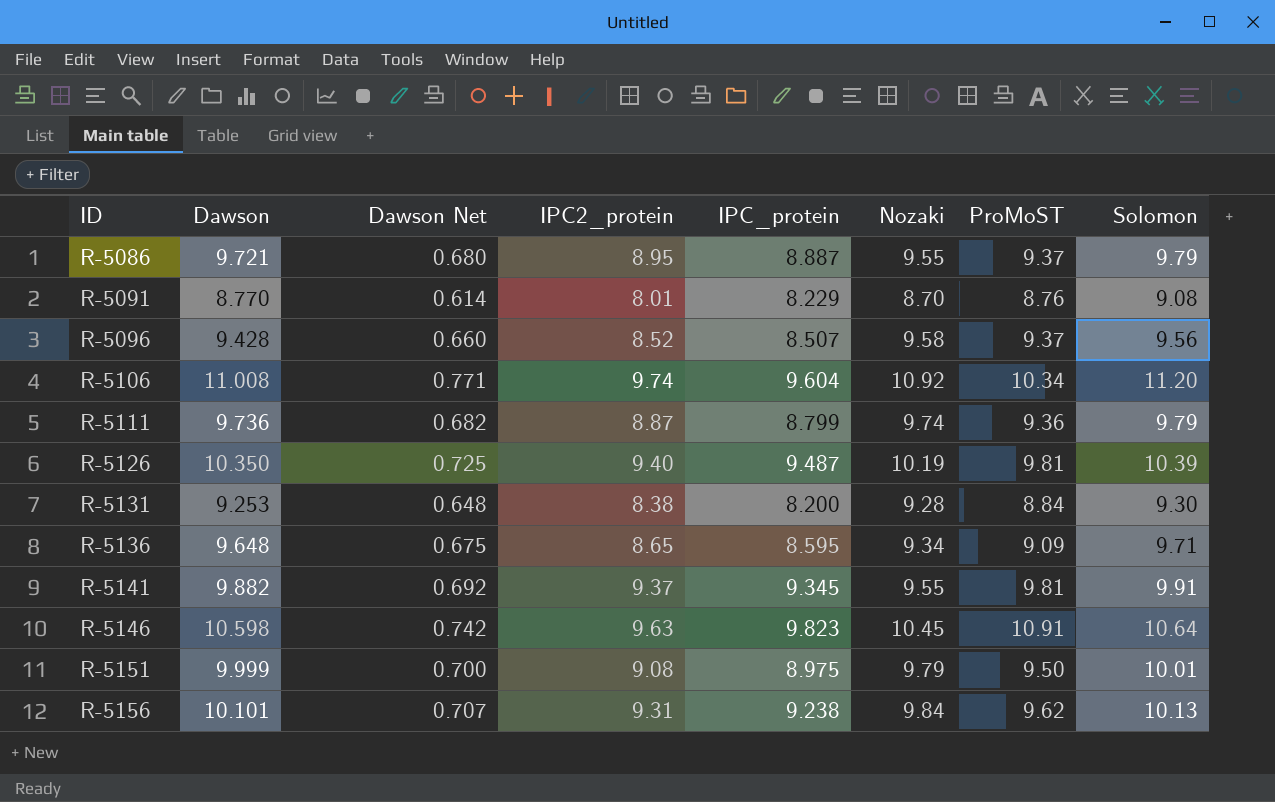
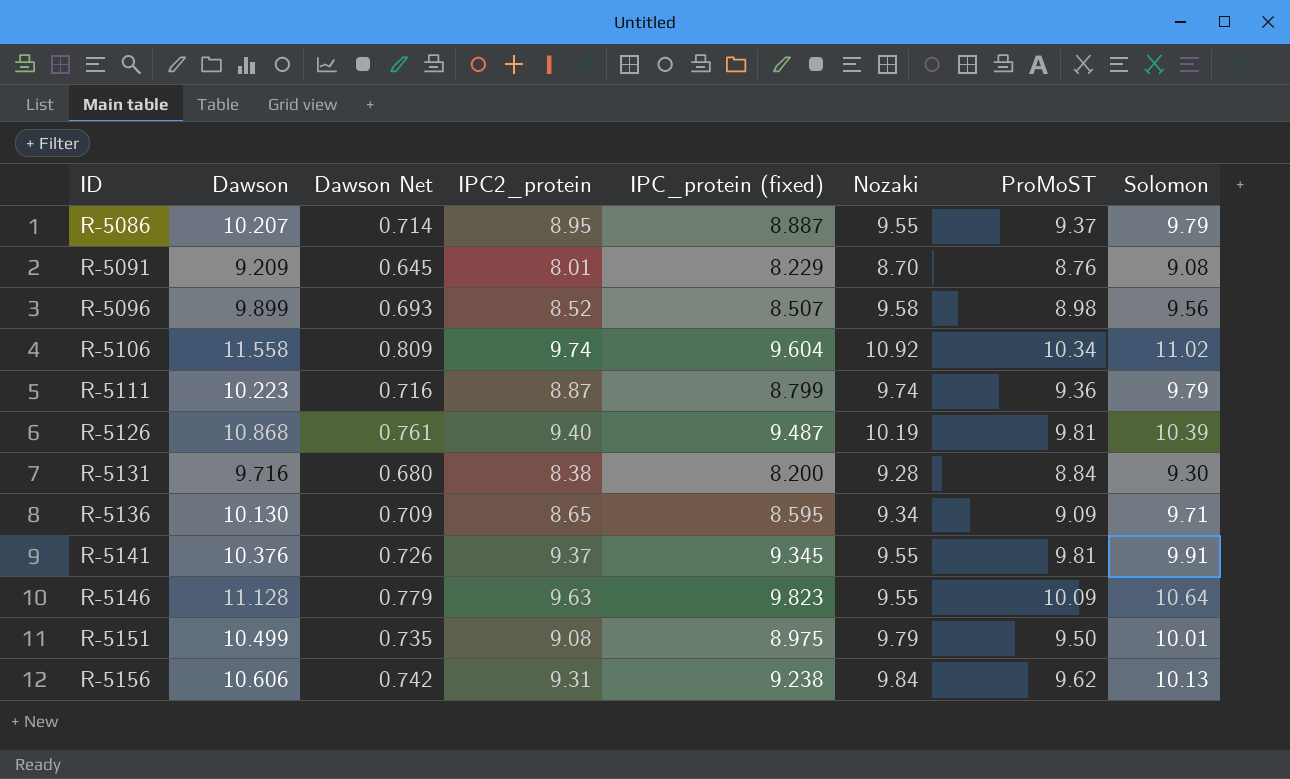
column name: IPC_protein -> IPC_protein (fixed)
R-5086 | Dawson: 9.721 -> 10.207
R-5086 | Dawson Net: 0.680 -> 0.714
R-5091 | Dawson: 8.770 -> 9.209
R-5091 | Dawson Net: 0.614 -> 0.645
R-5096 | Dawson: 9.428 -> 9.899
R-5096 | Dawson Net: 0.660 -> 0.693
R-5096 | ProMoST: 9.37 -> 8.98
R-5106 | Dawson: 11.008 -> 11.558
R-5106 | Dawson Net: 0.771 -> 0.809
R-5106 | Solomon: 11.20 -> 11.02
R-5111 | Dawson: 9.736 -> 10.223
R-5111 | Dawson Net: 0.682 -> 0.716
R-5126 | Dawson: 10.350 -> 10.868
R-5126 | Dawson Net: 0.725 -> 0.761
R-5131 | Dawson: 9.253 -> 9.716
R-5131 | Dawson Net: 0.648 -> 0.680
R-5136 | Dawson: 9.648 -> 10.130
R-5136 | Dawson Net: 0.675 -> 0.709
R-5141 | Dawson: 9.882 -> 10.376
R-5141 | Dawson Net: 0.692 -> 0.726
R-5146 | Dawson: 10.598 -> 11.128
R-5146 | Dawson Net: 0.742 -> 0.779
R-5146 | Nozaki: 10.45 -> 9.55
R-5146 | ProMoST: 10.91 -> 10.09
R-5151 | Dawson: 9.999 -> 10.499
R-5151 | Dawson Net: 0.700 -> 0.735
R-5156 | Dawson: 10.101 -> 10.606
R-5156 | Dawson Net: 0.707 -> 0.742

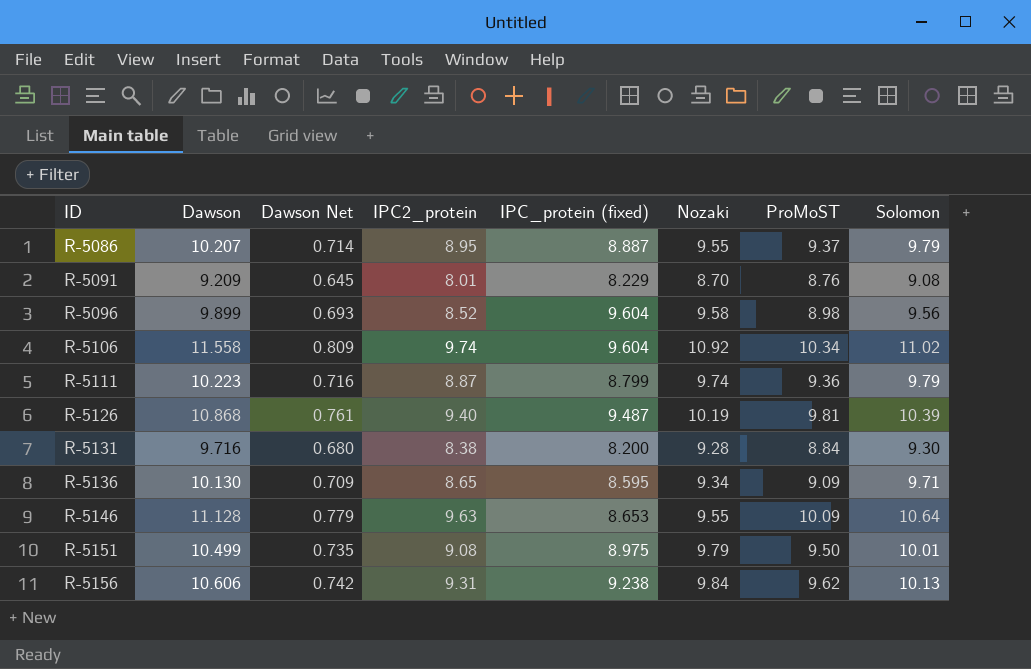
row R-5141: 10.376 | 0.726 | 9.37 | 9.345 | 9.55 | 9.81 | 9.91 -> none
R-5096 | IPC_protein (fixed): 8.507 -> 9.604
R-5146 | IPC_protein (fixed): 9.823 -> 8.653

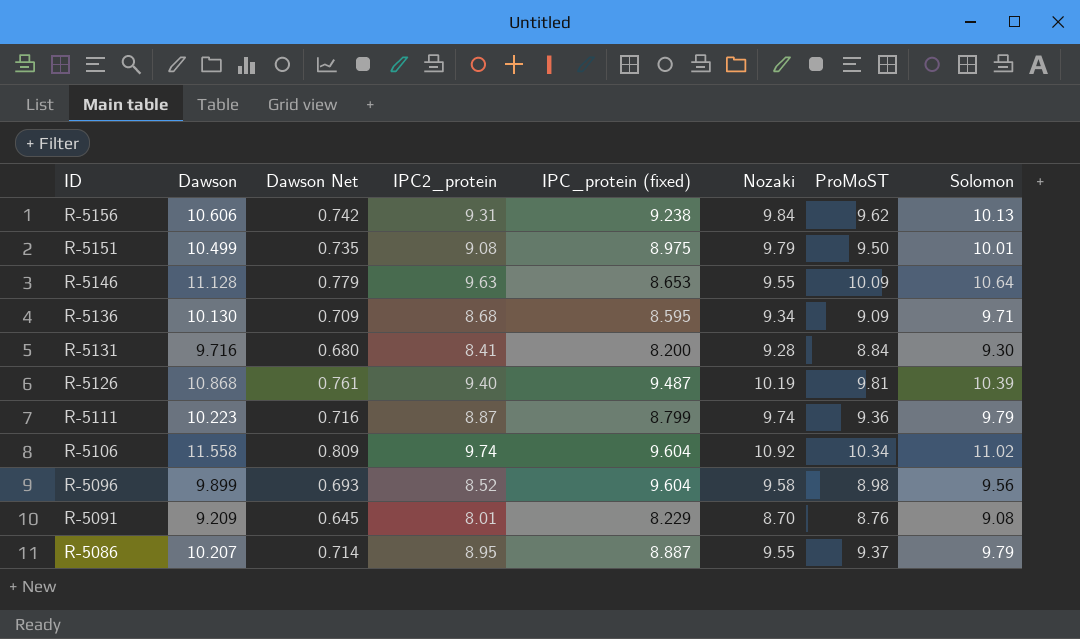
row order: ID ascending -> ID descending
R-5136 | IPC2_protein: 8.65 -> 8.68
R-5131 | IPC2_protein: 8.38 -> 8.41

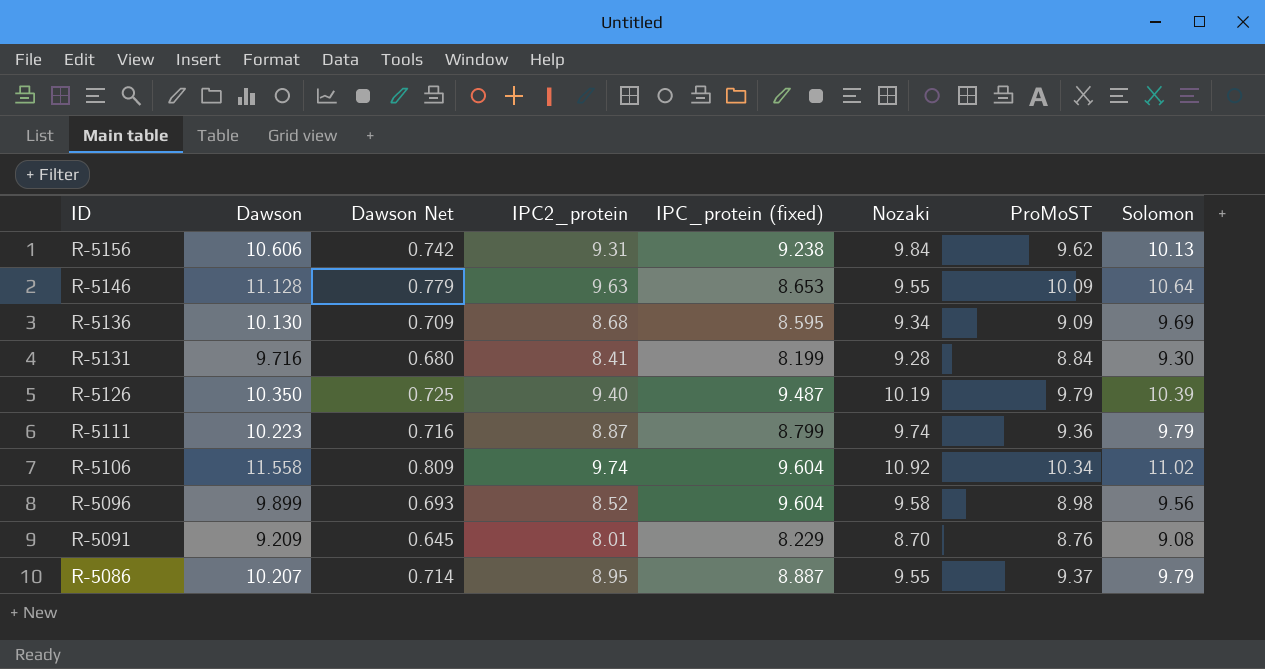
row R-5151: 10.499 | 0.735 | 9.08 | 8.975 | 9.79 | 9.50 | 10.01 -> none
R-5136 | Solomon: 9.71 -> 9.69
R-5131 | IPC_protein (fixed): 8.200 -> 8.199
R-5126 | Dawson: 10.868 -> 10.350
R-5126 | Dawson Net: 0.761 -> 0.725
R-5126 | ProMoST: 9.81 -> 9.79

